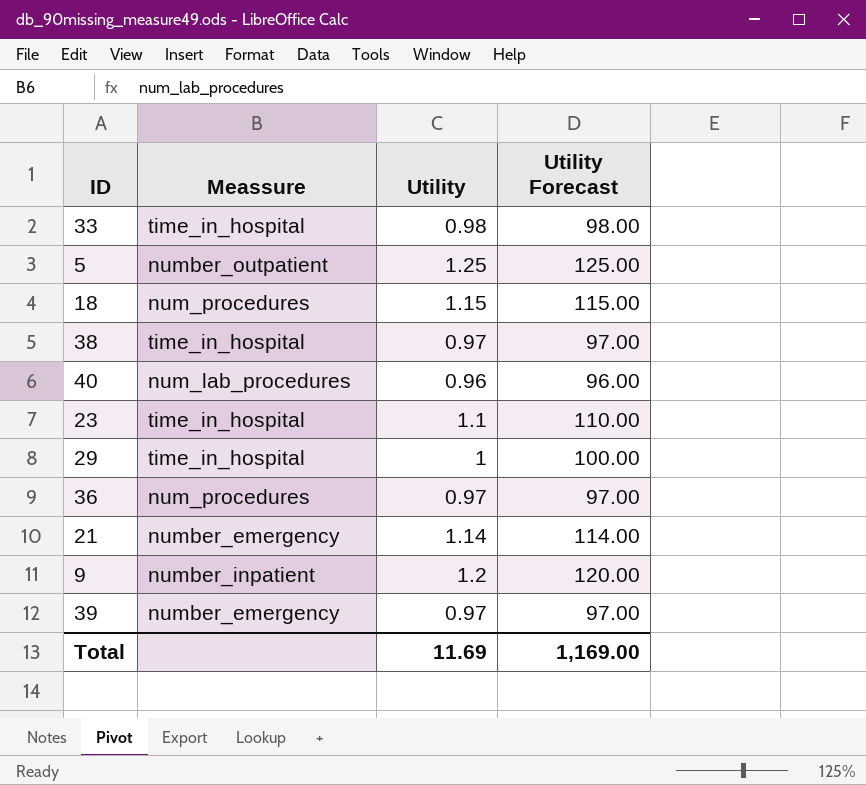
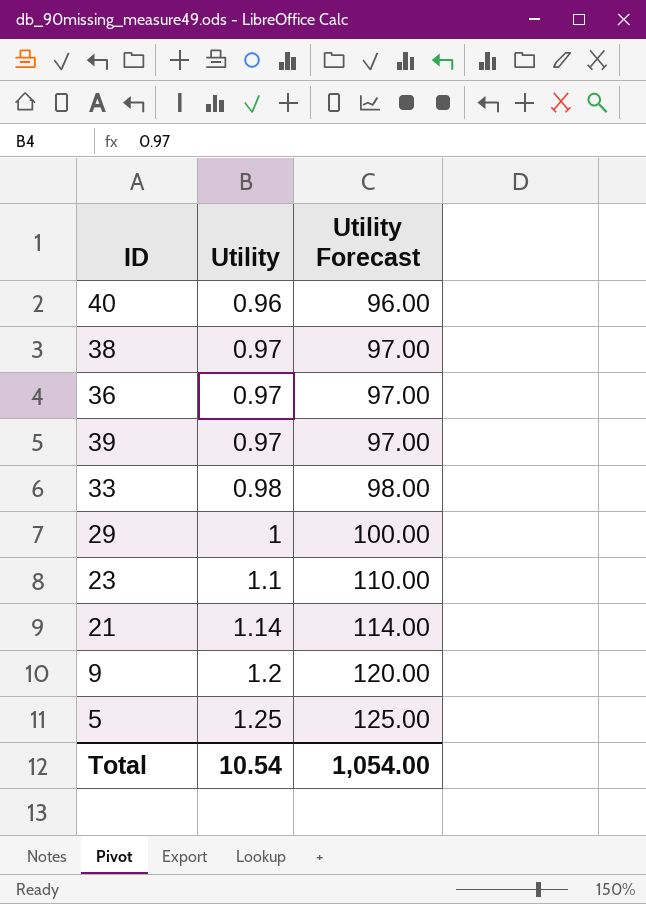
row order: none -> Utility ascending
column Meassure | position: 2 -> none
row 18: num_procedures | 1.15 | 115.00 -> none
Total | Utility: 11.69 -> 10.54
Total | Utility Forecast: 1,169.00 -> 1,054.00

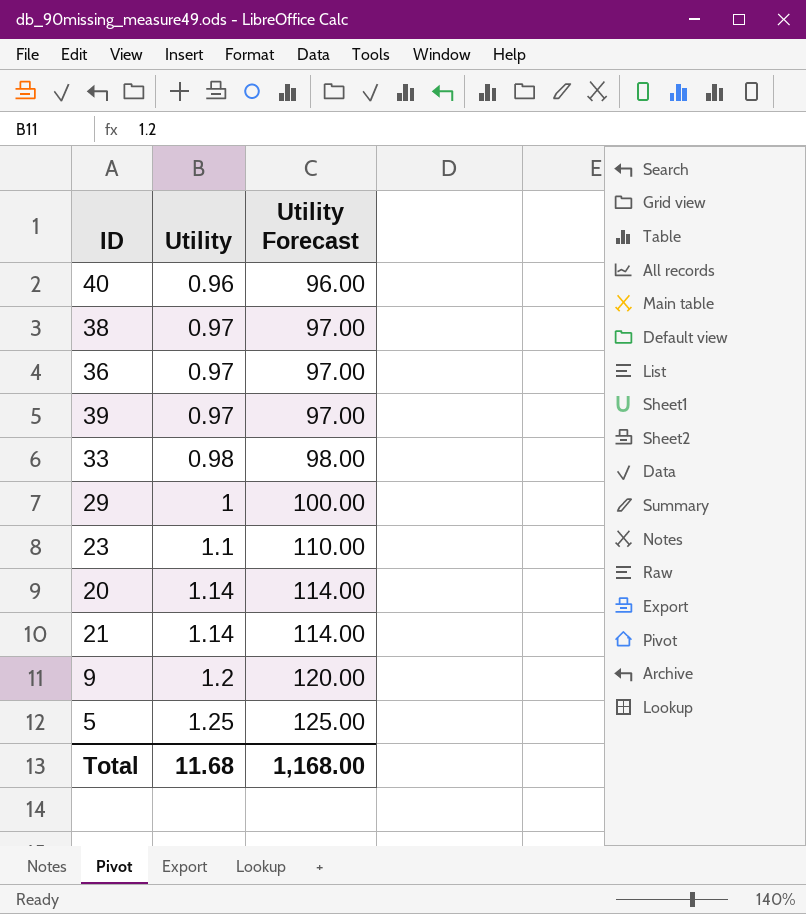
row 20: none -> 1.14 | 114.00
Total | Utility: 10.54 -> 11.68
Total | Utility Forecast: 1,054.00 -> 1,168.00

